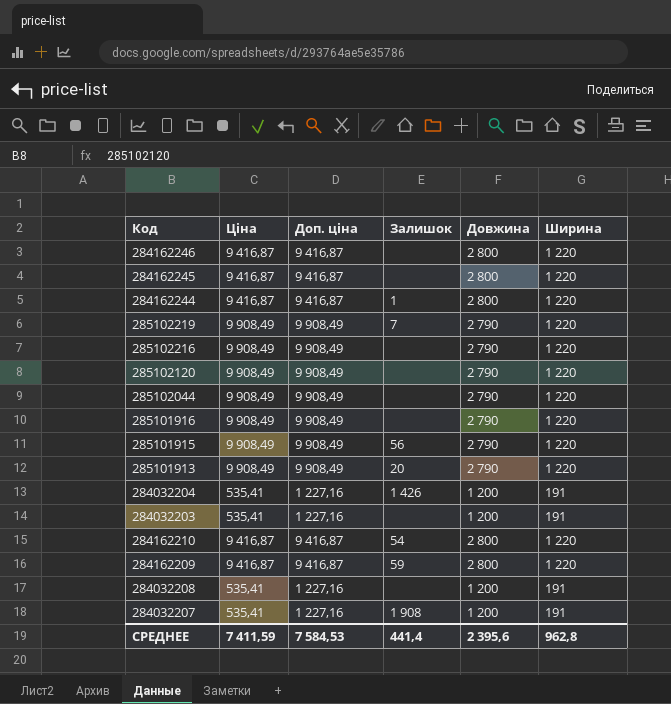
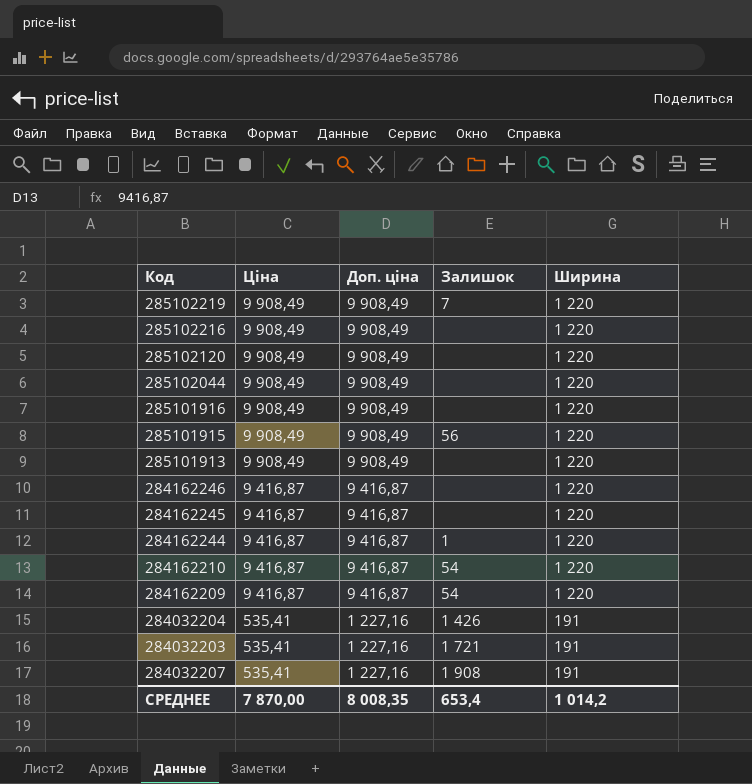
row order: none -> Ціна descending
column Довжина | position: 5 -> none
row 284032208: 535,41 | 1 227,16 | none | 1 200 | 191 -> none
285101913 | Залишок: 20 -> none
284162209 | Залишок: 59 -> 54
284032203 | Залишок: none -> 1 721
СРЕДНЕЕ | Ціна: 7 411,59 -> 7 870,00
СРЕДНЕЕ | Доп. ціна: 7 584,53 -> 8 008,35
СРЕДНЕЕ | Залишок: 441,4 -> 653,4
СРЕДНЕЕ | Ширина: 962,8 -> 1 014,2

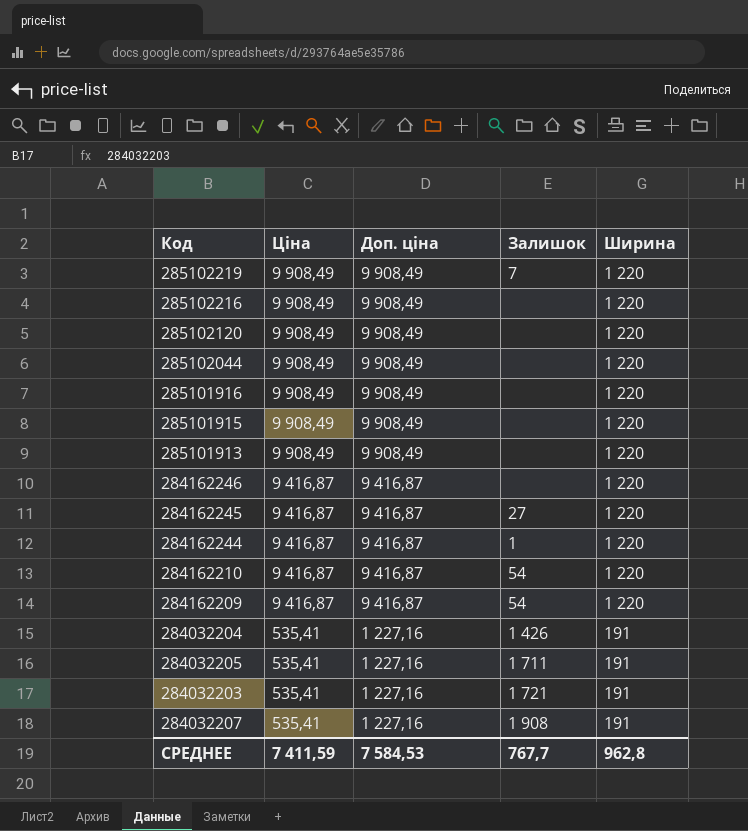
285101915 | Залишок: 56 -> none
284162245 | Залишок: none -> 27
row 284032205: none -> 535,41 | 1 227,16 | 1 711 | 191
СРЕДНЕЕ | Ціна: 7 870,00 -> 7 411,59
СРЕДНЕЕ | Доп. ціна: 8 008,35 -> 7 584,53
СРЕДНЕЕ | Залишок: 653,4 -> 767,7
СРЕДНЕЕ | Ширина: 1 014,2 -> 962,8

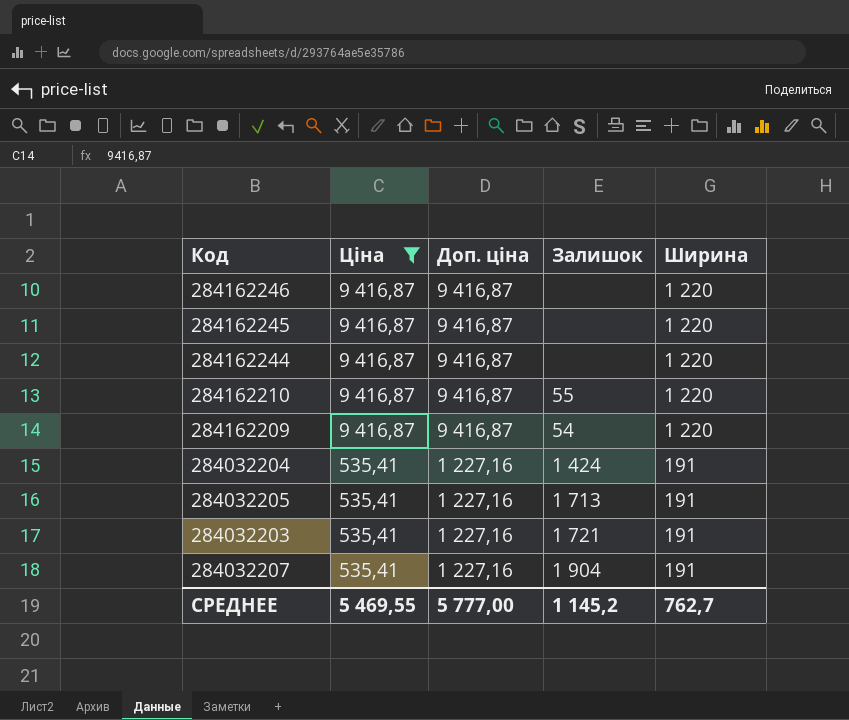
filter: none -> Ціна != 9 908,49
284162245 | Залишок: 27 -> none
284162244 | Залишок: 1 -> none
284162210 | Залишок: 54 -> 55
284032204 | Залишок: 1 426 -> 1 424
284032205 | Залишок: 1 711 -> 1 713
284032207 | Залишок: 1 908 -> 1 904
СРЕДНЕЕ | Ціна: 7 411,59 -> 5 469,55
СРЕДНЕЕ | Доп. ціна: 7 584,53 -> 5 777,00
СРЕДНЕЕ | Залишок: 767,7 -> 1 145,2
СРЕДНЕЕ | Ширина: 962,8 -> 762,7

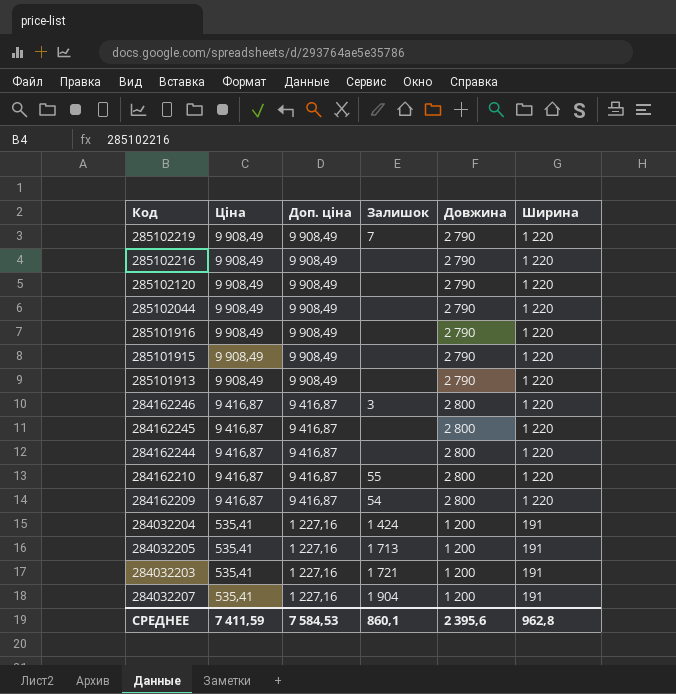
filter: Ціна != 9 908,49 -> none
column Довжина | position: none -> 5
284162246 | Залишок: none -> 3
СРЕДНЕЕ | Ціна: 5 469,55 -> 7 411,59
СРЕДНЕЕ | Доп. ціна: 5 777,00 -> 7 584,53
СРЕДНЕЕ | Залишок: 1 145,2 -> 860,1
СРЕДНЕЕ | Ширина: 762,7 -> 962,8

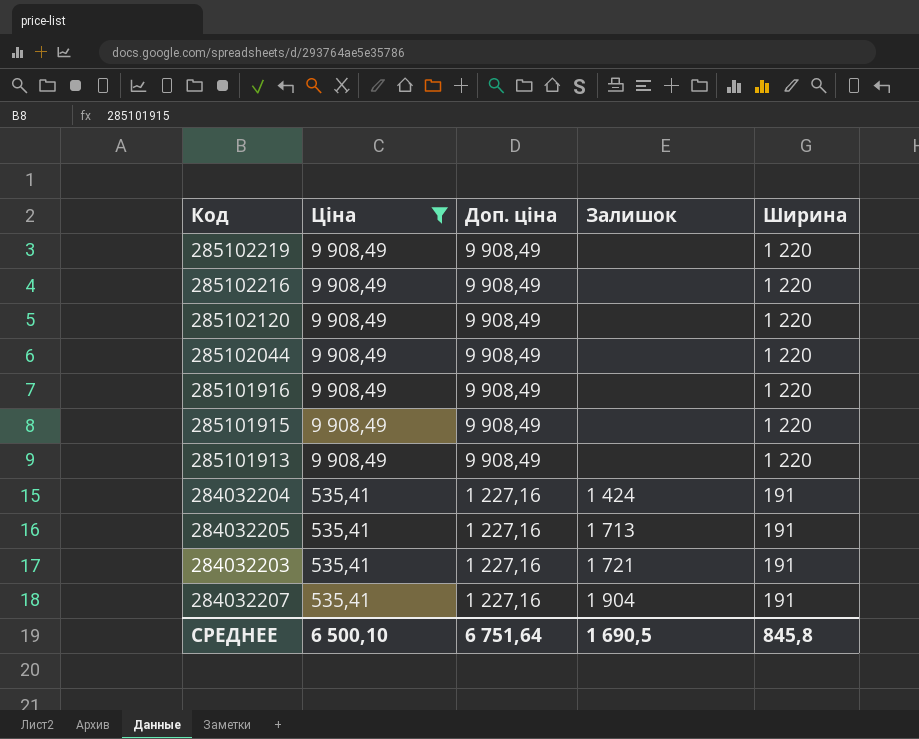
filter: none -> Ціна != 9 416,87
column Довжина | position: 5 -> none
285102219 | Залишок: 7 -> none
СРЕДНЕЕ | Ціна: 7 411,59 -> 6 500,10
СРЕДНЕЕ | Доп. ціна: 7 584,53 -> 6 751,64
СРЕДНЕЕ | Залишок: 860,1 -> 1 690,5
СРЕДНЕЕ | Ширина: 962,8 -> 845,8

